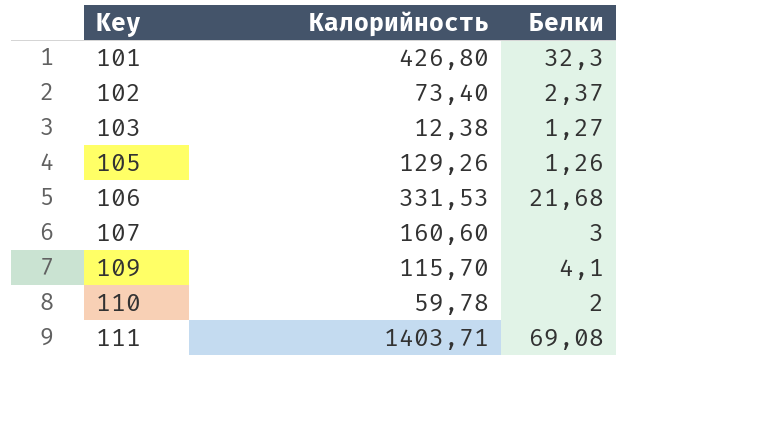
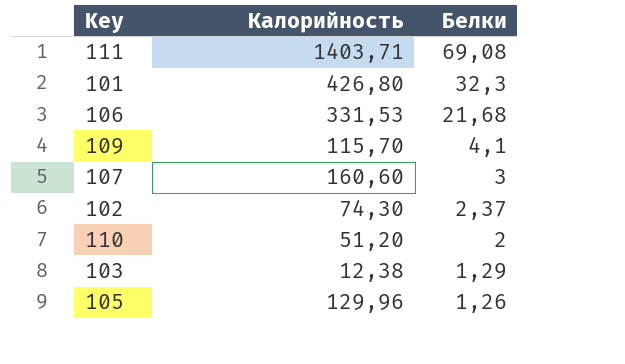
row order: Key ascending -> Белки descending
102 | Калорийность: 73,40 -> 74,30
110 | Калорийность: 59,78 -> 51,20
103 | Белки: 1,27 -> 1,29
105 | Калорийность: 129,26 -> 129,96

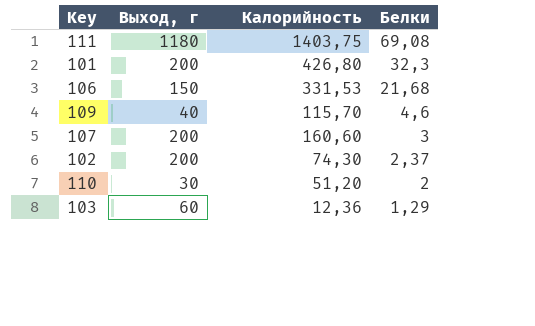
column Выход, г | position: none -> 2
row 105: 129,96 | 1,26 -> none
111 | Калорийность: 1403,71 -> 1403,75
109 | Белки: 4,1 -> 4,6
103 | Калорийность: 12,38 -> 12,36

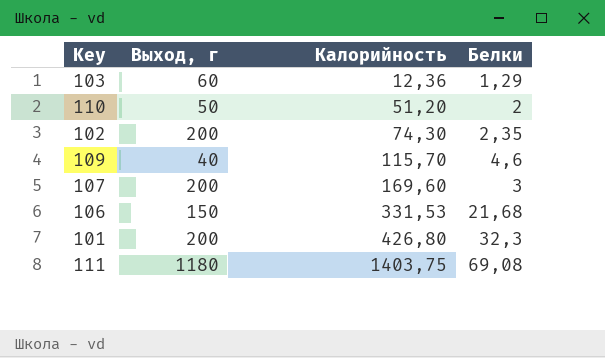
row order: Белки descending -> Калорийность ascending
110 | Выход, г: 30 -> 50
102 | Белки: 2,37 -> 2,35
107 | Калорийность: 160,60 -> 169,60

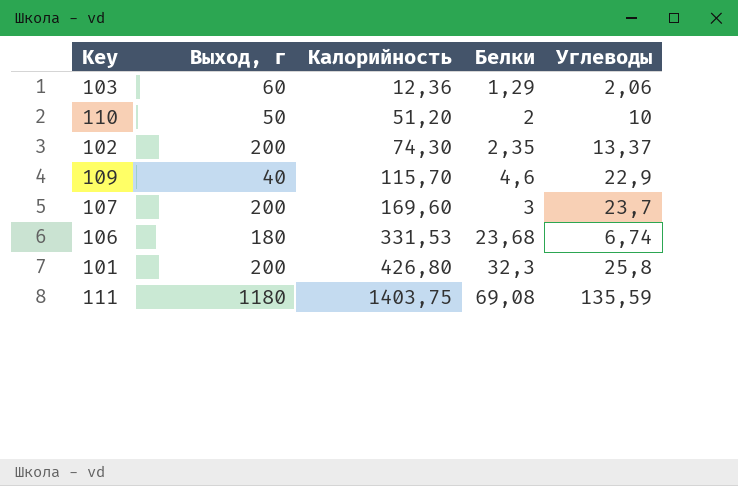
column Углеводы | position: none -> 5
106 | Выход, г: 150 -> 180
106 | Белки: 21,68 -> 23,68

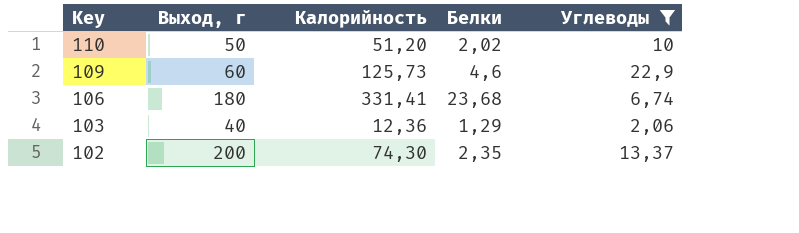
filter: none -> Углеводы <= 22,9
row order: Калорийность ascending -> Key descending
110 | Белки: 2 -> 2,02
109 | Выход, г: 40 -> 60
109 | Калорийность: 115,70 -> 125,73
106 | Калорийность: 331,53 -> 331,41
103 | Выход, г: 60 -> 40

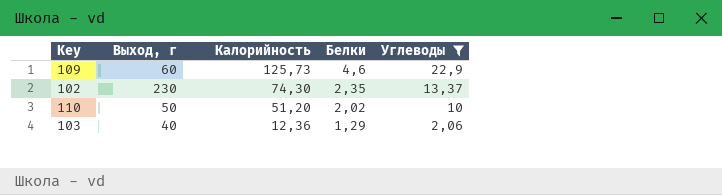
row order: Key descending -> Калорийность descending
row 106: 180 | 331,41 | 23,68 | 6,74 -> none
102 | Выход, г: 200 -> 230

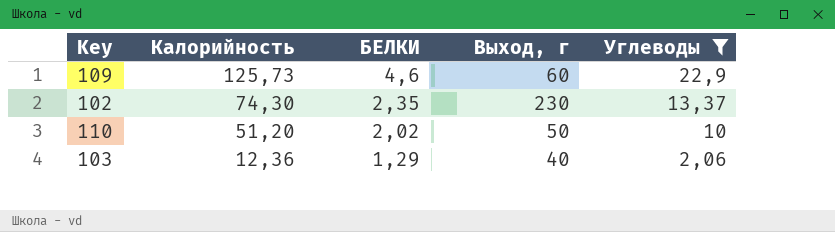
column name: Белки -> БЕЛКИ
column Выход, г | position: 2 -> 4

